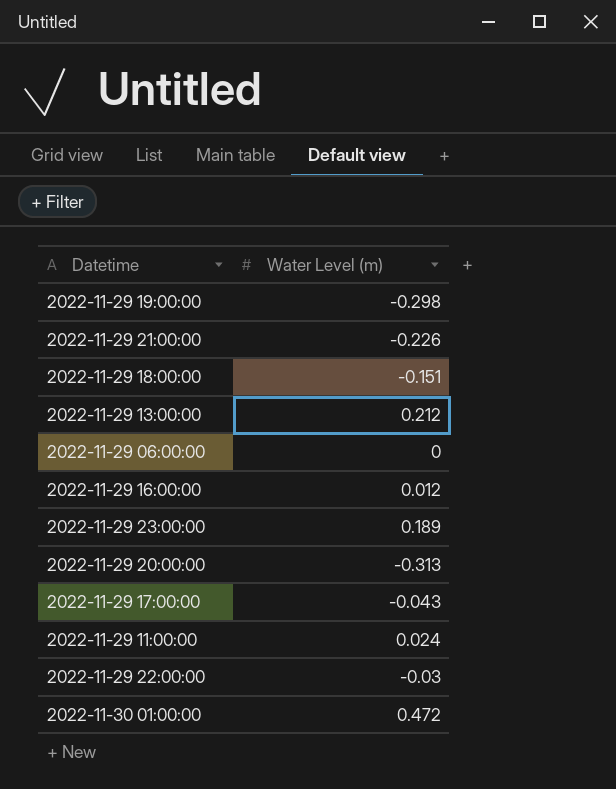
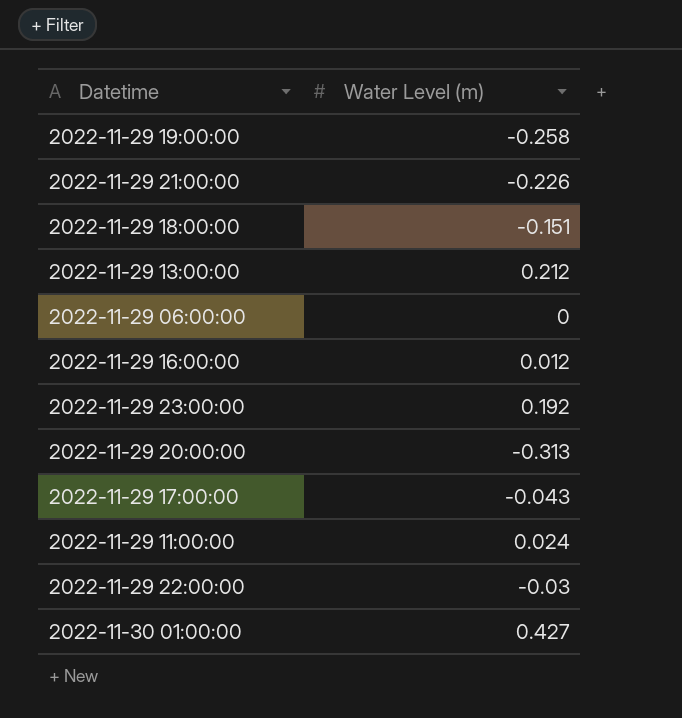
2022-11-29 19:00:00 | Water Level (m): -0.298 -> -0.258
2022-11-29 23:00:00 | Water Level (m): 0.189 -> 0.192
2022-11-30 01:00:00 | Water Level (m): 0.472 -> 0.427

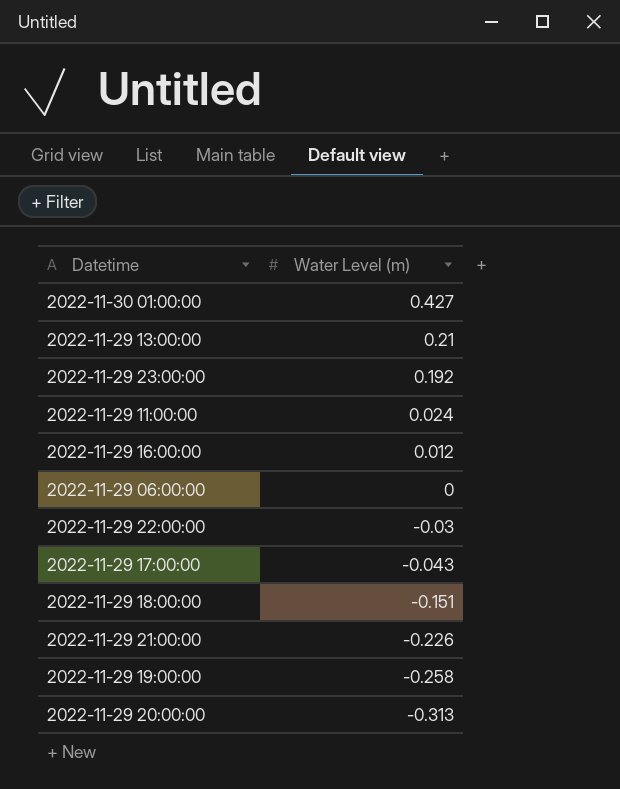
row order: none -> Water Level (m) descending
2022-11-29 13:00:00 | Water Level (m): 0.212 -> 0.21

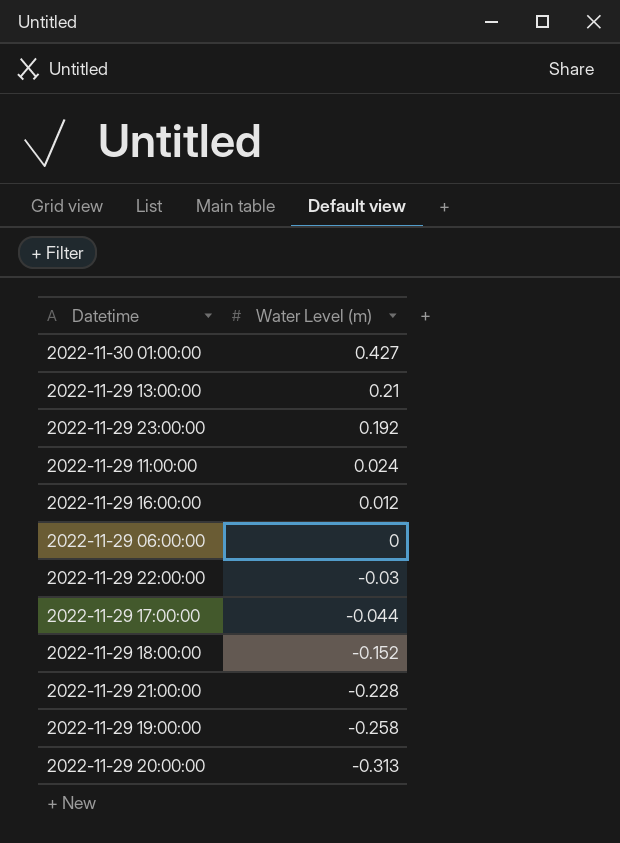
2022-11-29 17:00:00 | Water Level (m): -0.043 -> -0.044
2022-11-29 18:00:00 | Water Level (m): -0.151 -> -0.152
2022-11-29 21:00:00 | Water Level (m): -0.226 -> -0.228

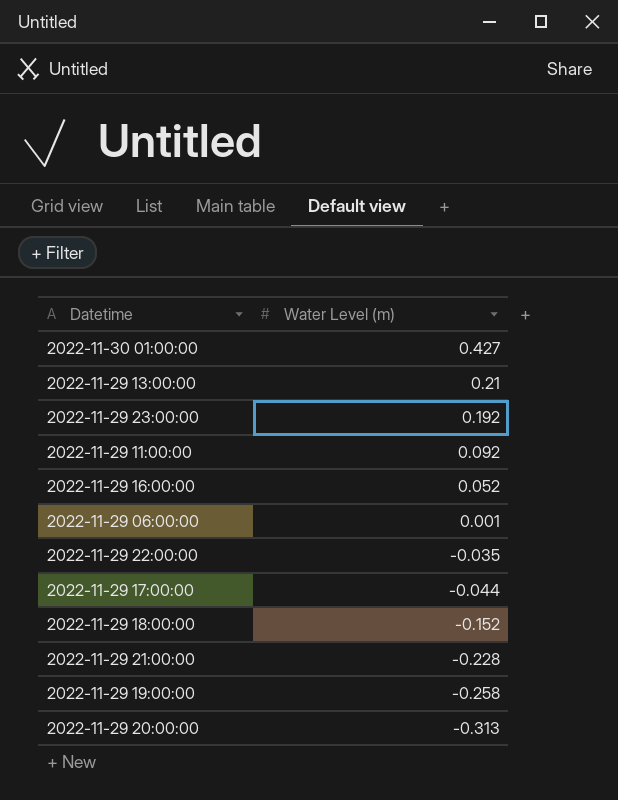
2022-11-29 11:00:00 | Water Level (m): 0.024 -> 0.092
2022-11-29 16:00:00 | Water Level (m): 0.012 -> 0.052
2022-11-29 06:00:00 | Water Level (m): 0 -> 0.001
2022-11-29 22:00:00 | Water Level (m): -0.03 -> -0.035

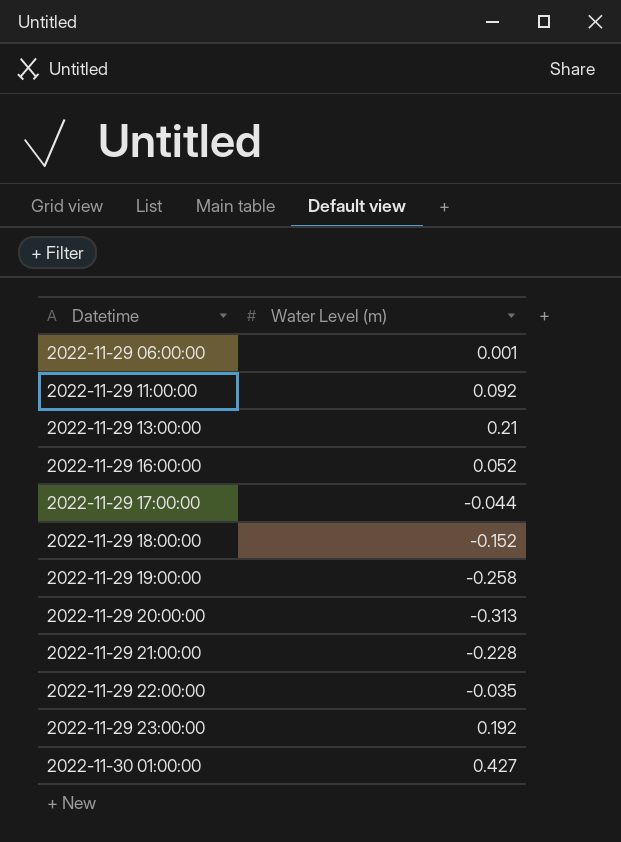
row order: Water Level (m) descending -> Datetime ascending

